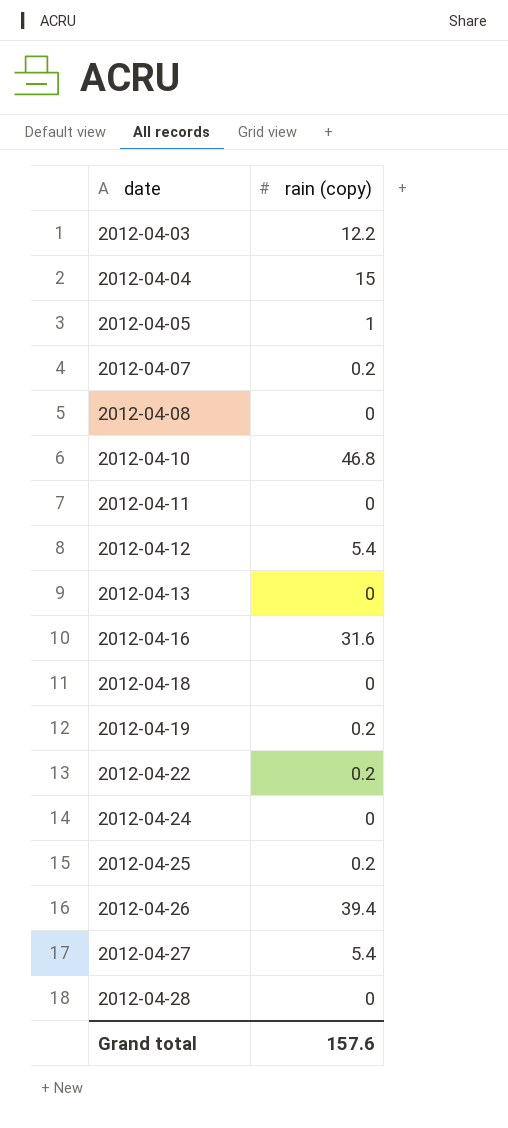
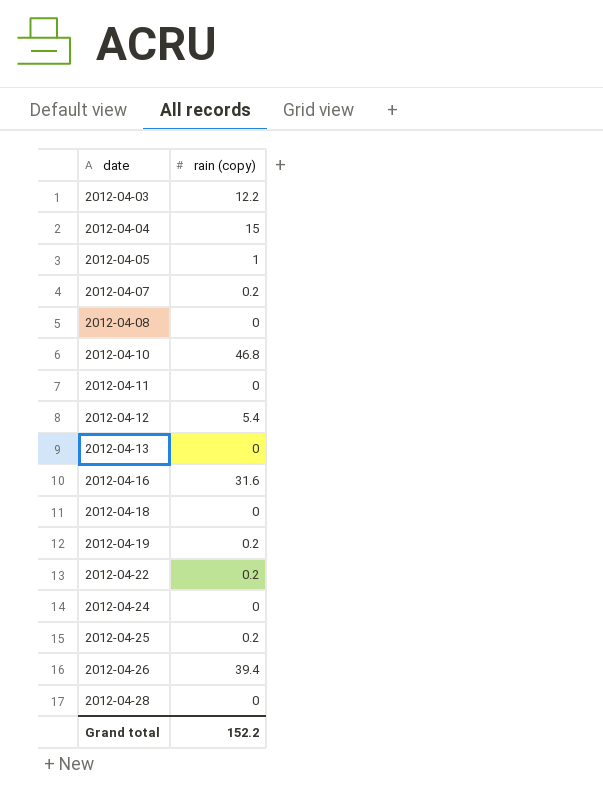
row 2012-04-27: 5.4 -> none
Grand total | rain (copy): 157.6 -> 152.2

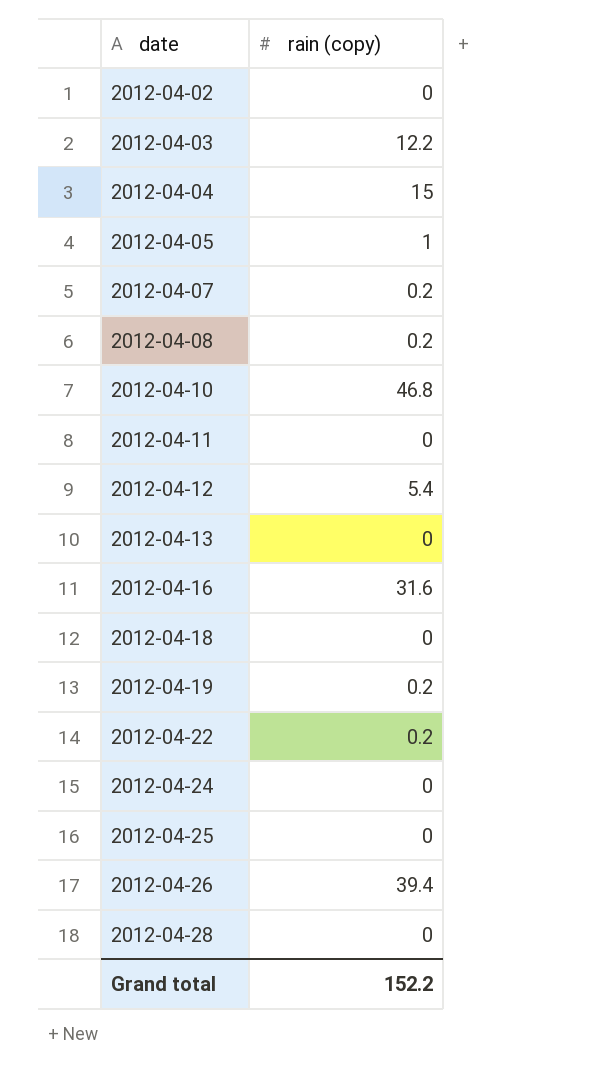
row 2012-04-02: none -> 0
2012-04-08 | rain (copy): 0 -> 0.2
2012-04-25 | rain (copy): 0.2 -> 0

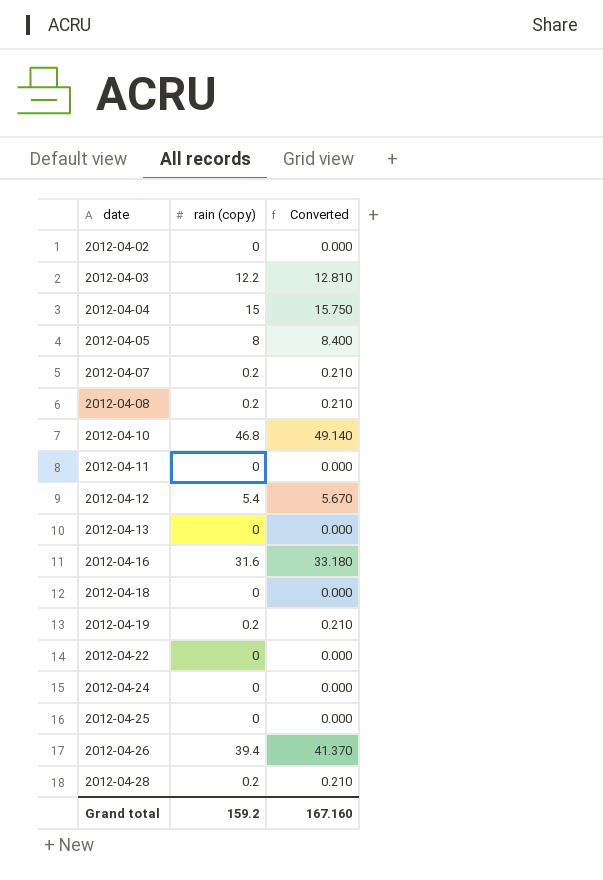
column Converted | formula: none -> [rain (copy)] * 1.05
2012-04-05 | rain (copy): 1 -> 8
2012-04-22 | rain (copy): 0.2 -> 0
2012-04-28 | rain (copy): 0 -> 0.2
Grand total | rain (copy): 152.2 -> 159.2

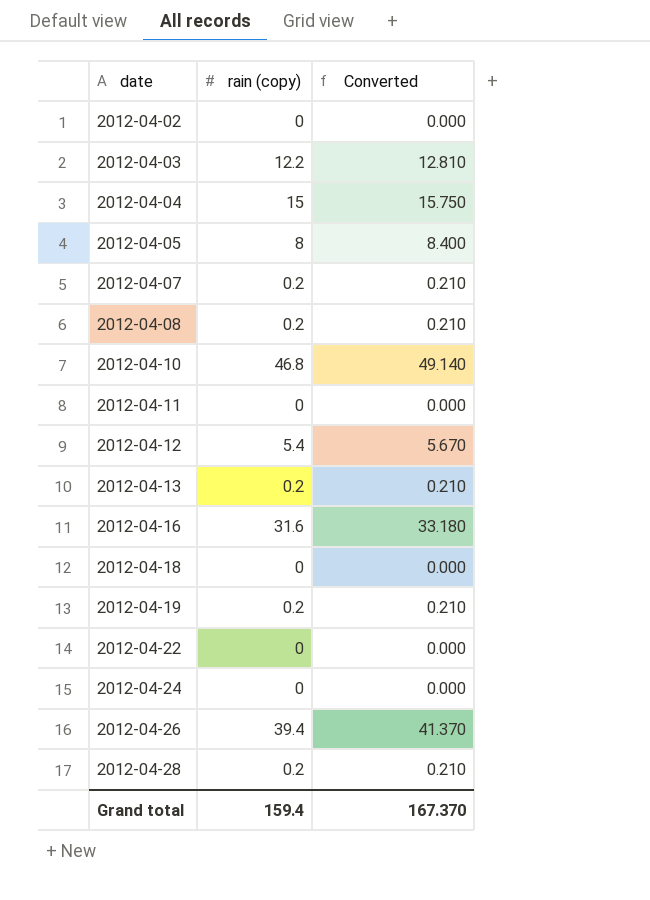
row 2012-04-25: 0 | 0.000 -> none
2012-04-13 | rain (copy): 0 -> 0.2
2012-04-13 | Converted: 0.000 -> 0.210
Grand total | rain (copy): 159.2 -> 159.4
Grand total | Converted: 167.160 -> 167.370

